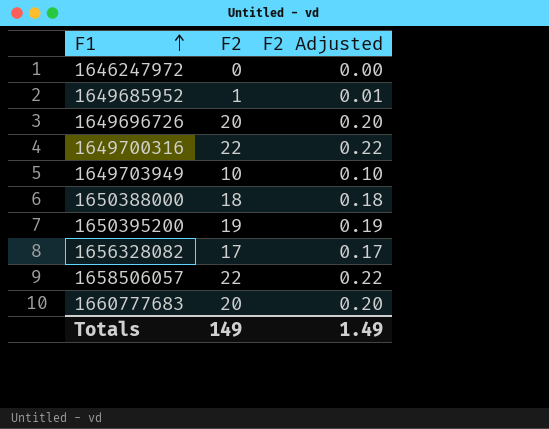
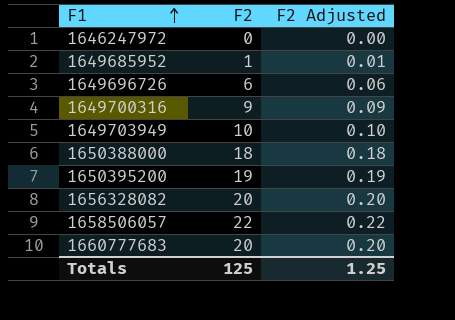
1649696726 | F2: 20 -> 6
1649696726 | F2 Adjusted: 0.20 -> 0.06
1649700316 | F2: 22 -> 9
1649700316 | F2 Adjusted: 0.22 -> 0.09
1656328082 | F2: 17 -> 20
1656328082 | F2 Adjusted: 0.17 -> 0.20
Totals | F2: 149 -> 125
Totals | F2 Adjusted: 1.49 -> 1.25

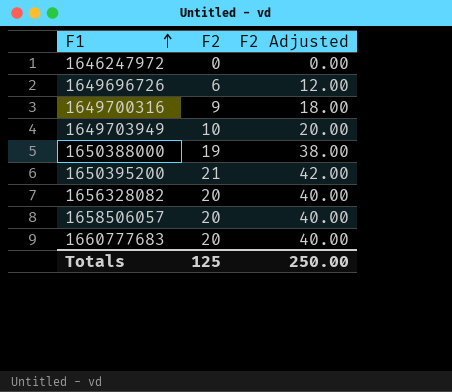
column F2 Adjusted | formula: [F2] * 0.01 -> [F2] * 2
row 1649685952: 1 | 0.01 -> none
1650388000 | F2: 18 -> 19
1650395200 | F2: 19 -> 21
1658506057 | F2: 22 -> 20
Totals | F2 Adjusted: 1.25 -> 250.00

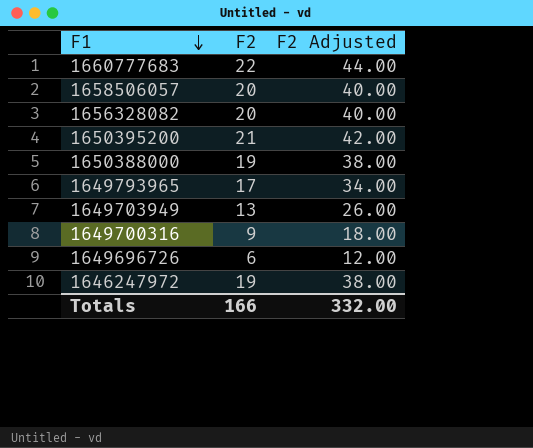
row order: F1 ascending -> F1 descending
1660777683 | F2: 20 -> 22
1660777683 | F2 Adjusted: 40.00 -> 44.00
row 1649793965: none -> 17 | 34.00
1649703949 | F2: 10 -> 13
1649703949 | F2 Adjusted: 20.00 -> 26.00
1646247972 | F2: 0 -> 19
1646247972 | F2 Adjusted: 0.00 -> 38.00
Totals | F2: 125 -> 166
Totals | F2 Adjusted: 250.00 -> 332.00

